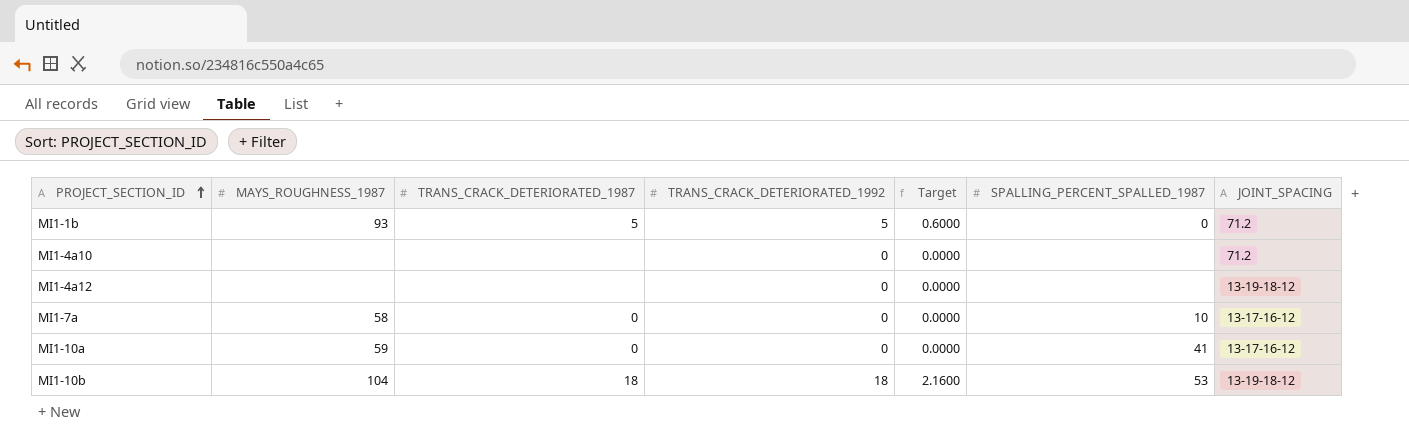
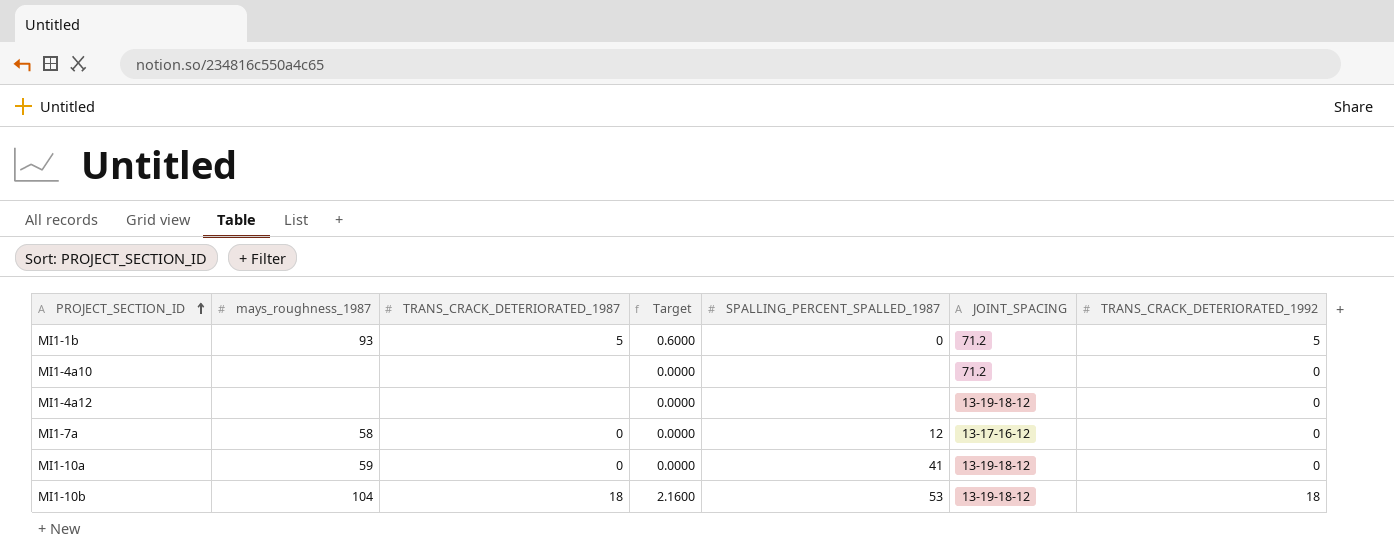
column name: MAYS_ROUGHNESS_1987 -> mays_roughness_1987
column TRANS_CRACK_DETERIORATED_1992 | position: 4 -> 7
MI1-7a | SPALLING_PERCENT_SPALLED_1987: 10 -> 12
MI1-10a | JOINT_SPACING: 13-17-16-12 -> 13-19-18-12

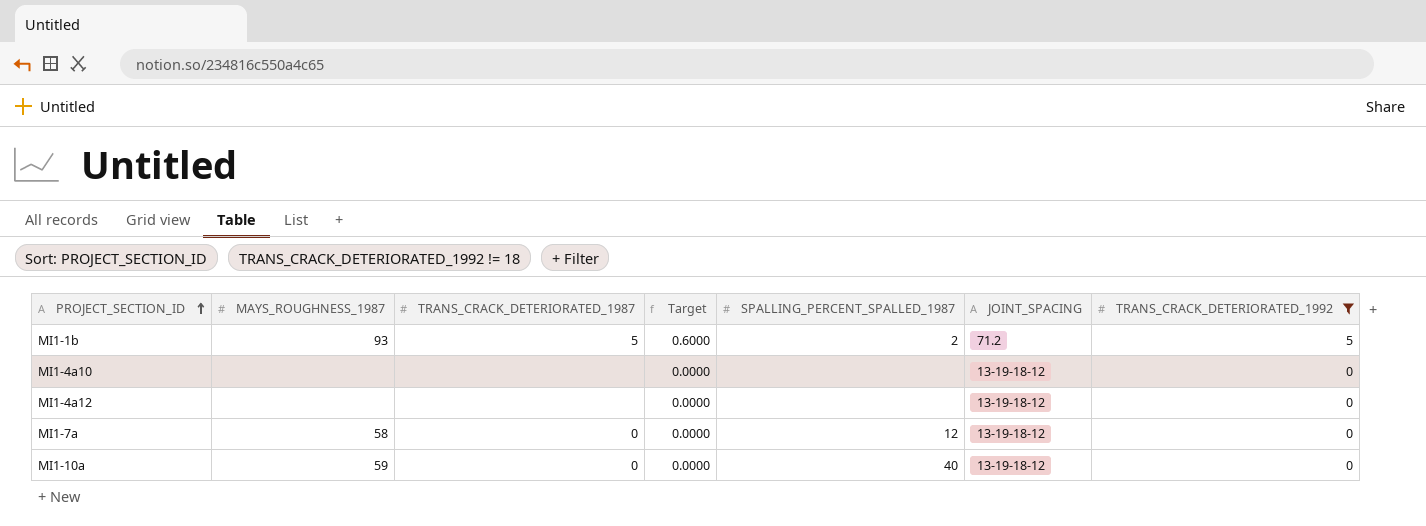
filter: none -> TRANS_CRACK_DETERIORATED_1992 != 18
column name: mays_roughness_1987 -> MAYS_ROUGHNESS_1987
MI1-1b | SPALLING_PERCENT_SPALLED_1987: 0 -> 2
MI1-4a10 | JOINT_SPACING: 71.2 -> 13-19-18-12
MI1-7a | JOINT_SPACING: 13-17-16-12 -> 13-19-18-12
MI1-10a | SPALLING_PERCENT_SPALLED_1987: 41 -> 40

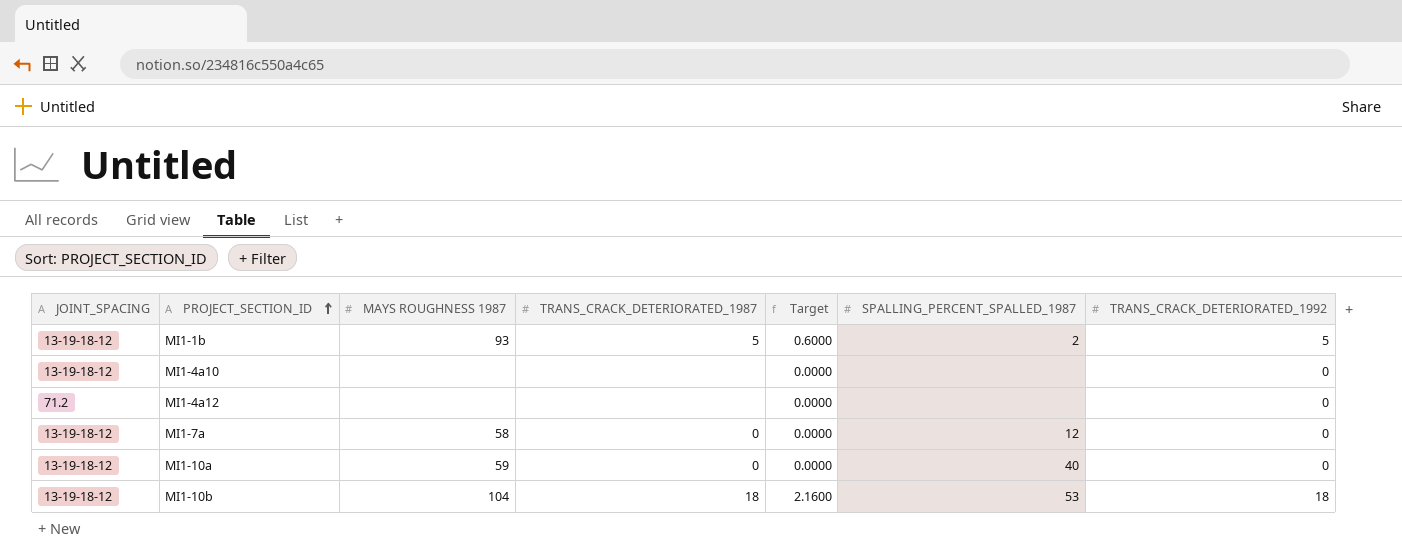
filter: TRANS_CRACK_DETERIORATED_1992 != 18 -> none
column JOINT_SPACING | position: 6 -> 1
column name: MAYS_ROUGHNESS_1987 -> MAYS ROUGHNESS 1987
MI1-1b | JOINT_SPACING: 71.2 -> 13-19-18-12
MI1-4a12 | JOINT_SPACING: 13-19-18-12 -> 71.2

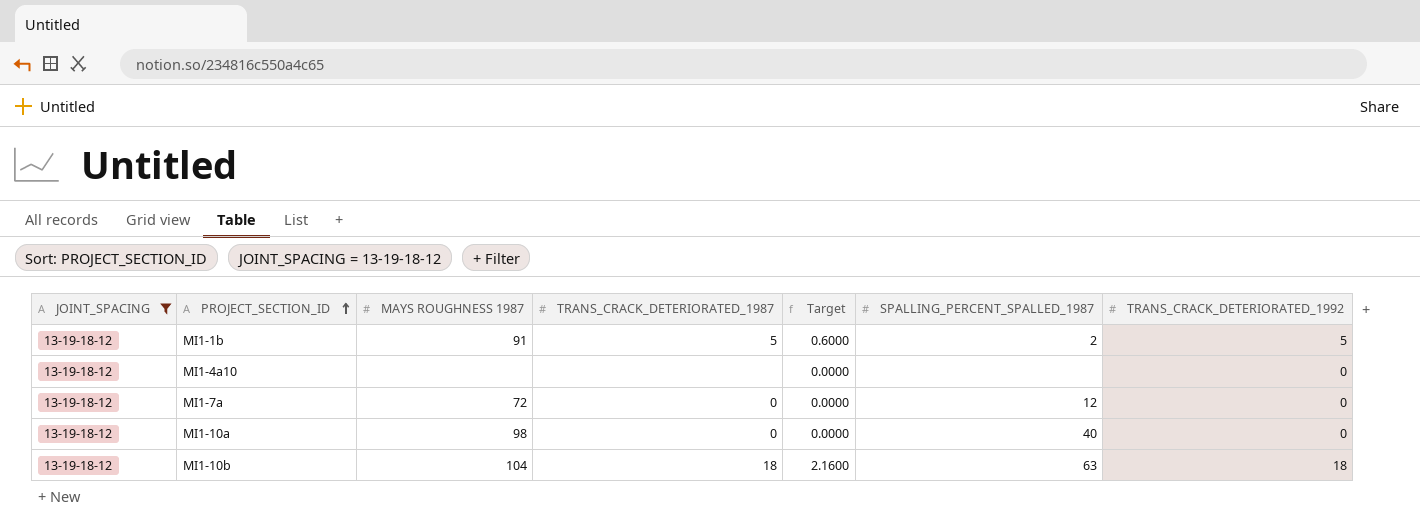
filter: none -> JOINT_SPACING = 13-19-18-12
MI1-1b | MAYS ROUGHNESS 1987: 93 -> 91
MI1-7a | MAYS ROUGHNESS 1987: 58 -> 72
MI1-10a | MAYS ROUGHNESS 1987: 59 -> 98
MI1-10b | SPALLING_PERCENT_SPALLED_1987: 53 -> 63

